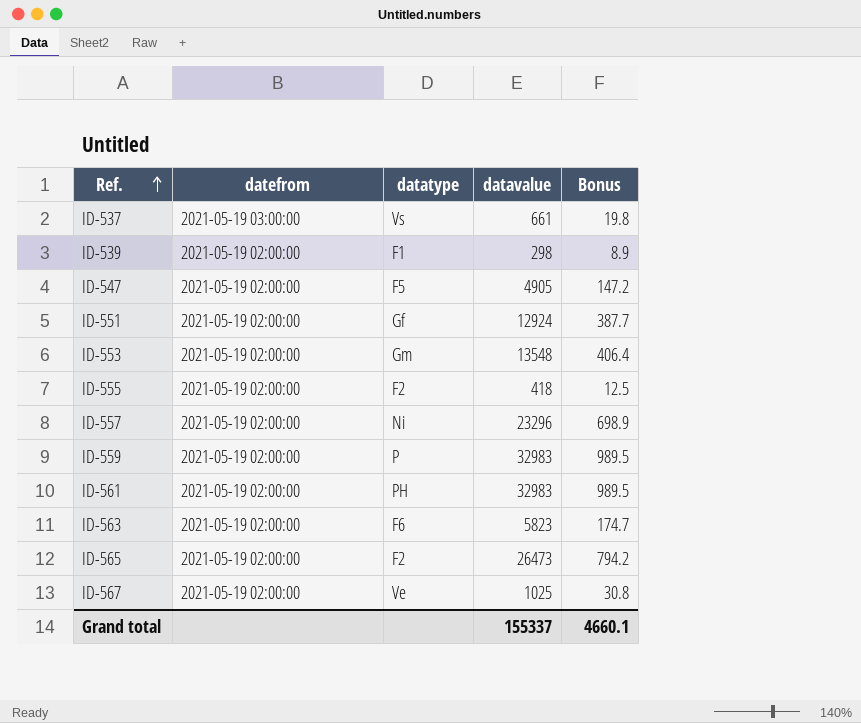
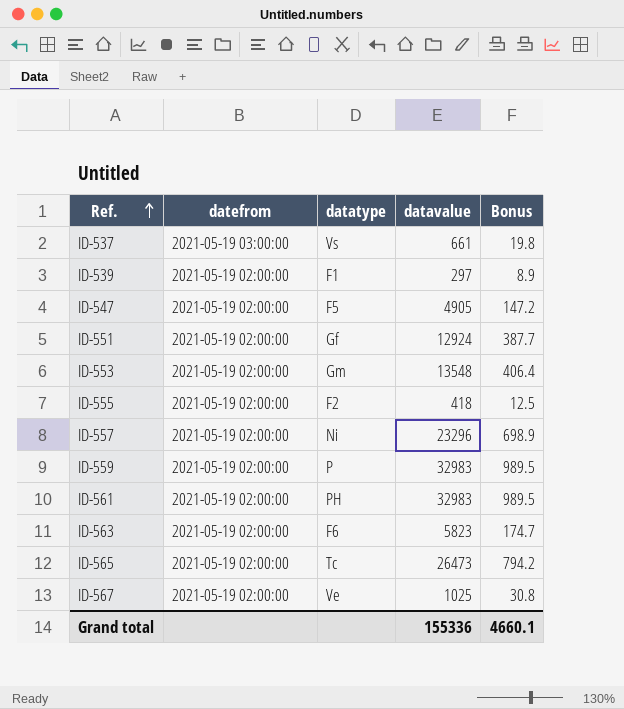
ID-539 | datavalue: 298 -> 297
ID-565 | datatype: F2 -> Tc
Grand total | datavalue: 155337 -> 155336

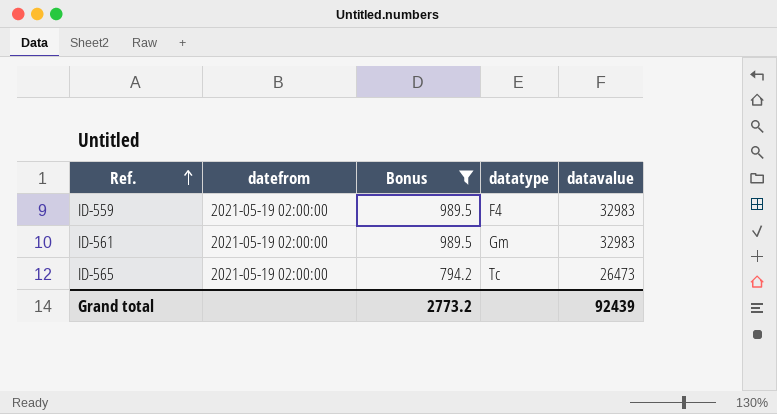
filter: none -> Bonus >= 794.2
column Bonus | position: 5 -> 3
ID-559 | datatype: P -> F4
ID-561 | datatype: PH -> Gm
Grand total | Bonus: 4660.1 -> 2773.2
Grand total | datavalue: 155336 -> 92439

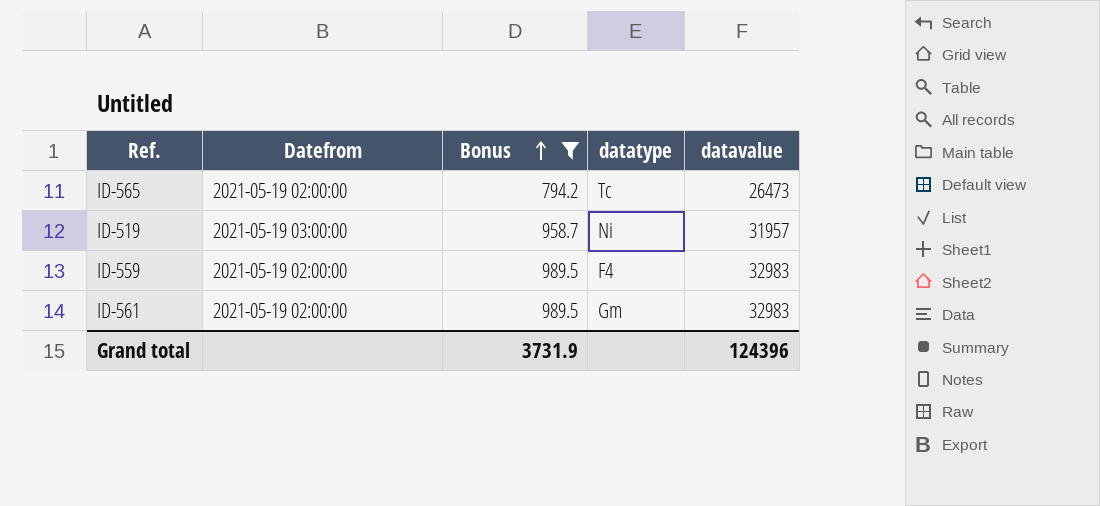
row order: Ref. ascending -> Bonus ascending
column name: datefrom -> Datefrom
row ID-519: none -> 2021-05-19 03:00:00 | 958.7 | Ni | 31957
Grand total | Bonus: 2773.2 -> 3731.9
Grand total | datavalue: 92439 -> 124396

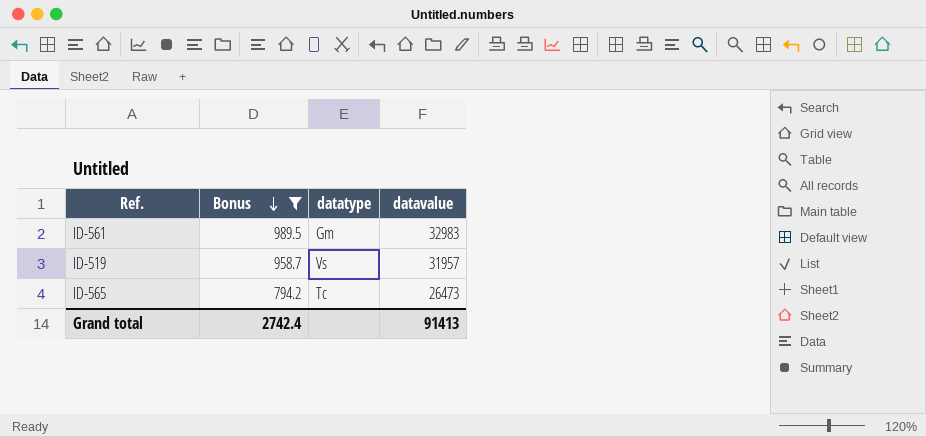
row order: Bonus ascending -> Bonus descending
column Datefrom | position: 2 -> none
row ID-559: 2021-05-19 02:00:00 | 989.5 | F4 | 32983 -> none
ID-519 | datatype: Ni -> Vs
Grand total | Bonus: 3731.9 -> 2742.4
Grand total | datavalue: 124396 -> 91413

